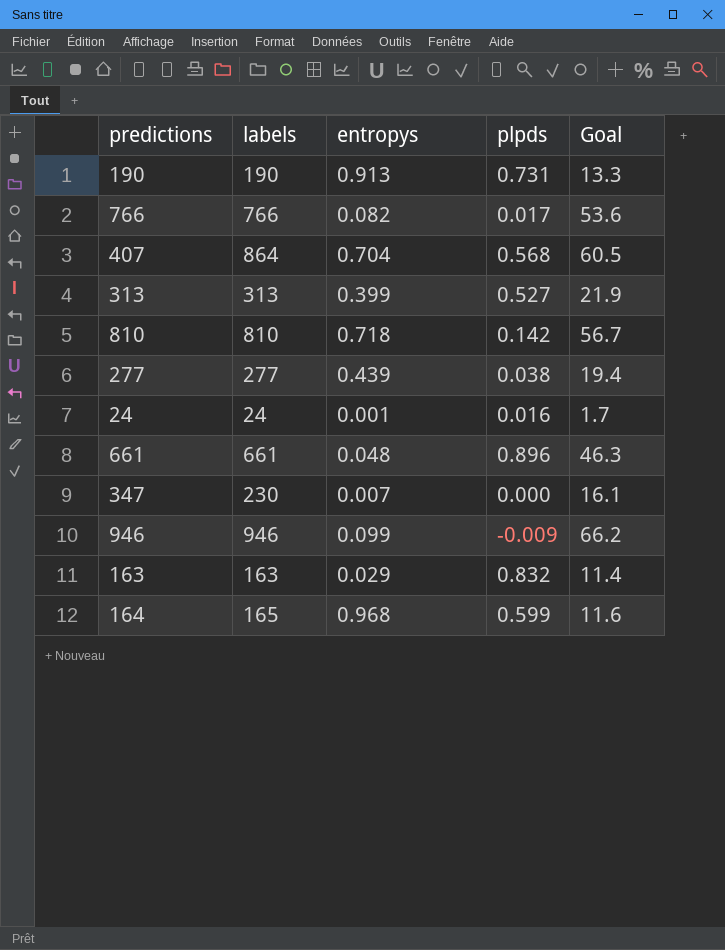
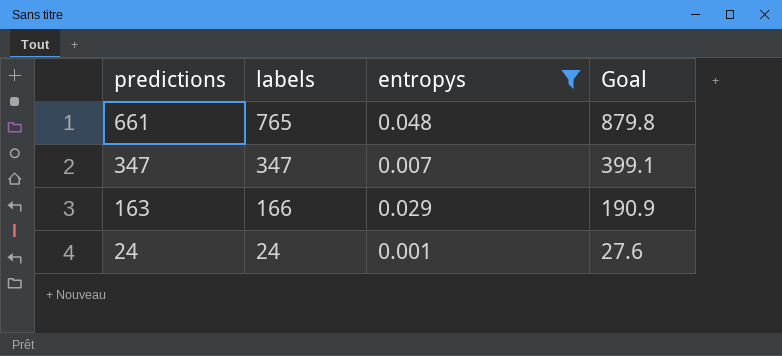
filter: none -> entropys <= 0.048
row order: none -> predictions descending
column plpds | position: 4 -> none
column Goal | formula: [labels] * 0.07 -> [labels] * 1.15
661 | labels: 661 -> 765
347 | labels: 230 -> 347
163 | labels: 163 -> 166

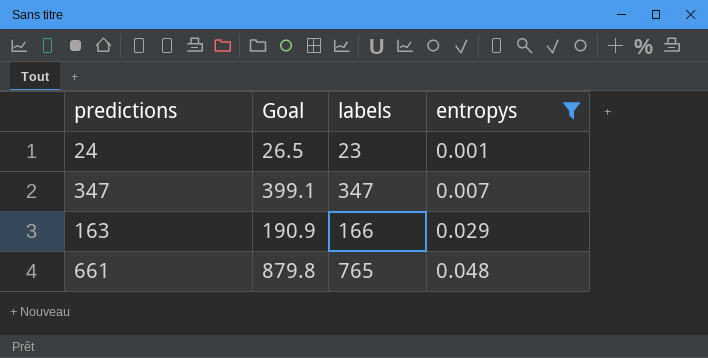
row order: predictions descending -> entropys ascending
column Goal | position: 4 -> 2
24 | Goal: 27.6 -> 26.5
24 | labels: 24 -> 23

